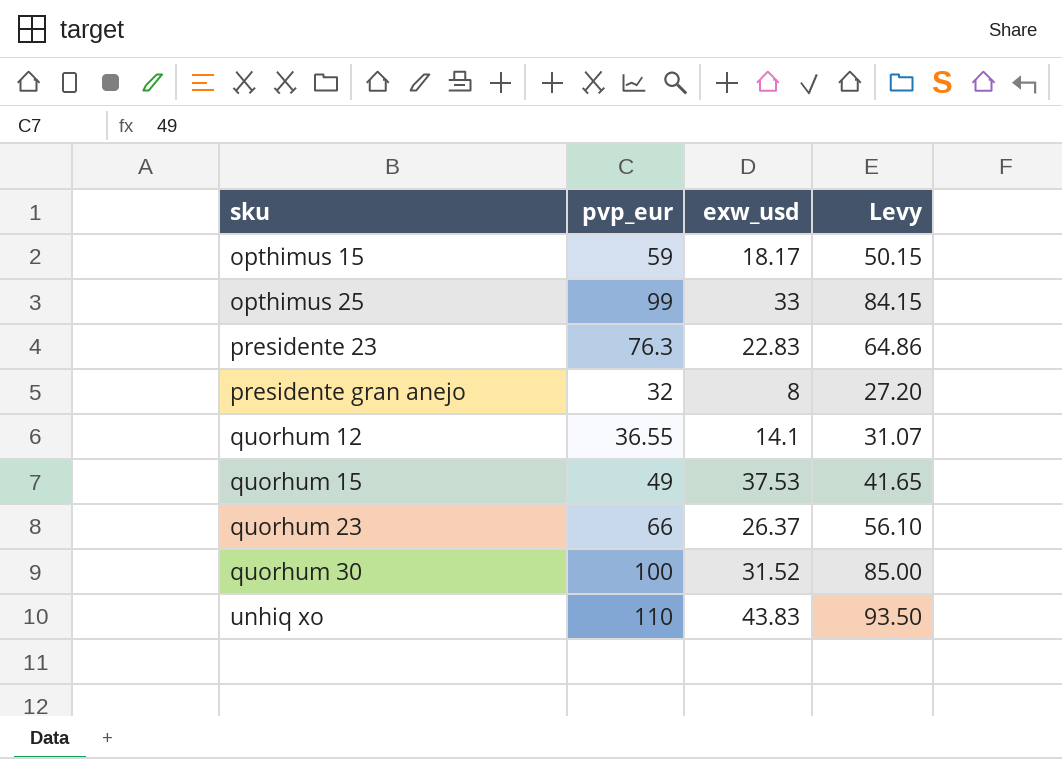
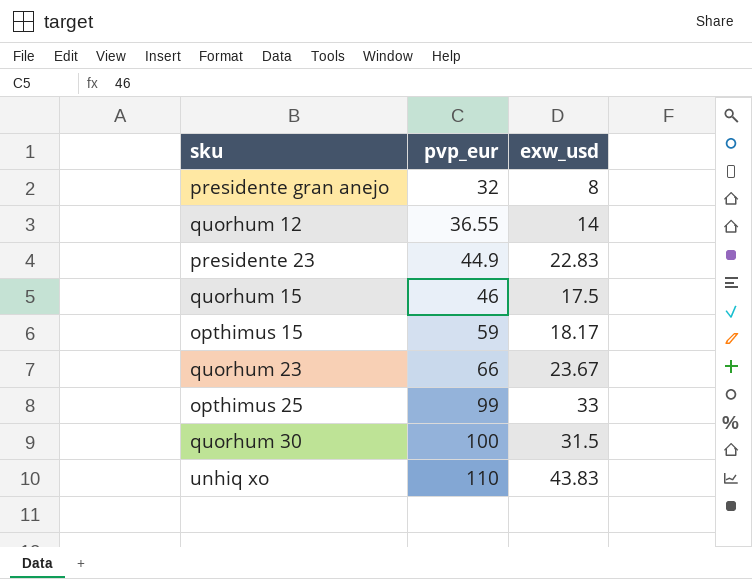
row order: sku ascending -> pvp_eur ascending
column Levy | formula: [pvp_eur] * 0.85 -> none
quorhum 12 | exw_usd: 14.1 -> 14
presidente 23 | pvp_eur: 76.3 -> 44.9
quorhum 15 | pvp_eur: 49 -> 46
quorhum 15 | exw_usd: 37.53 -> 17.5
quorhum 23 | exw_usd: 26.37 -> 23.67
quorhum 30 | exw_usd: 31.52 -> 31.5

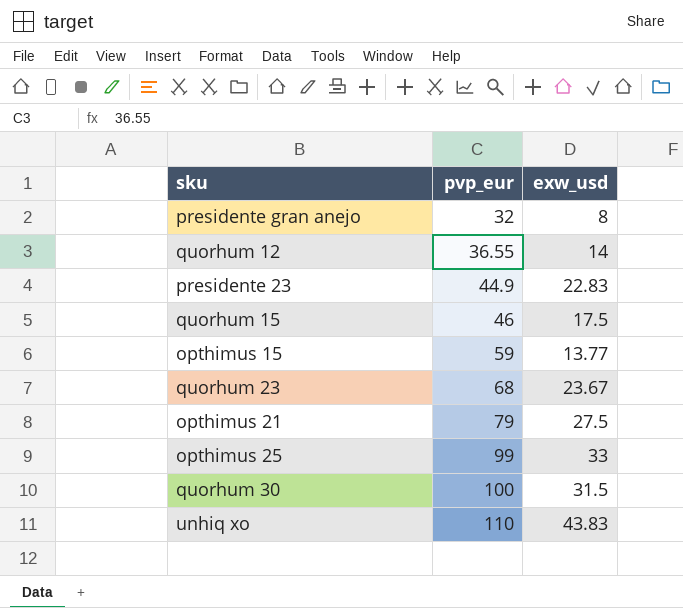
opthimus 15 | exw_usd: 18.17 -> 13.77
quorhum 23 | pvp_eur: 66 -> 68
row opthimus 21: none -> 79 | 27.5

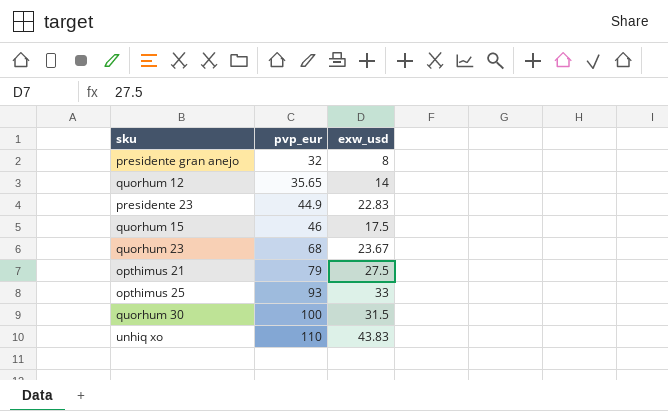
row opthimus 15: 59 | 13.77 -> none
quorhum 12 | pvp_eur: 36.55 -> 35.65
opthimus 25 | pvp_eur: 99 -> 93

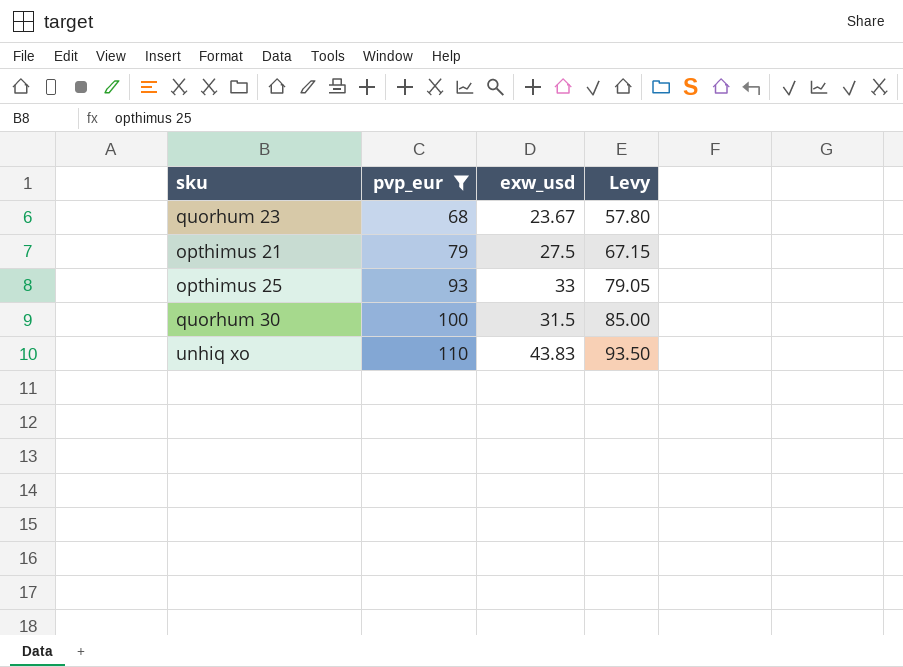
filter: none -> pvp_eur >= 68
column Levy | formula: none -> [pvp_eur] * 0.85

